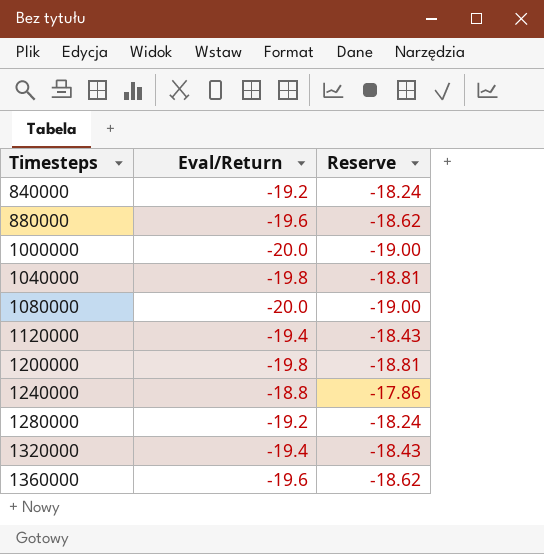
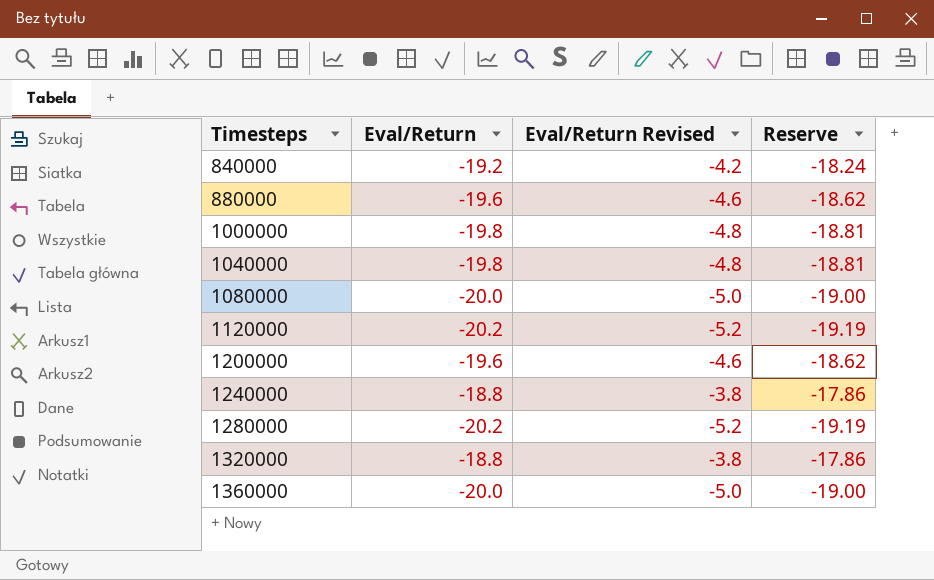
column Eval/Return Revised | formula: none -> [Eval/Return] + 15
1000000 | Eval/Return: -20.0 -> -19.8
1000000 | Reserve: -19.00 -> -18.81
1120000 | Eval/Return: -19.4 -> -20.2
1120000 | Reserve: -18.43 -> -19.19
1200000 | Eval/Return: -19.8 -> -19.6
1200000 | Reserve: -18.81 -> -18.62
1280000 | Eval/Return: -19.2 -> -20.2
1280000 | Reserve: -18.24 -> -19.19
1320000 | Eval/Return: -19.4 -> -18.8
1320000 | Reserve: -18.43 -> -17.86
1360000 | Eval/Return: -19.6 -> -20.0
1360000 | Reserve: -18.62 -> -19.00

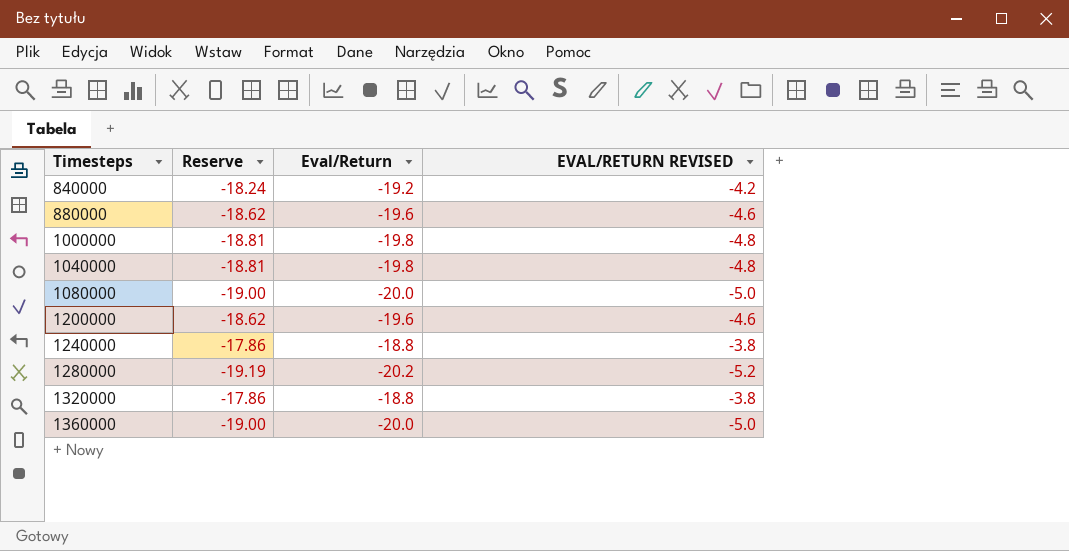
column Reserve | position: 4 -> 2
column name: Eval/Return Revised -> EVAL/RETURN REVISED
row 1120000: -20.2 | -5.2 | -19.19 -> none

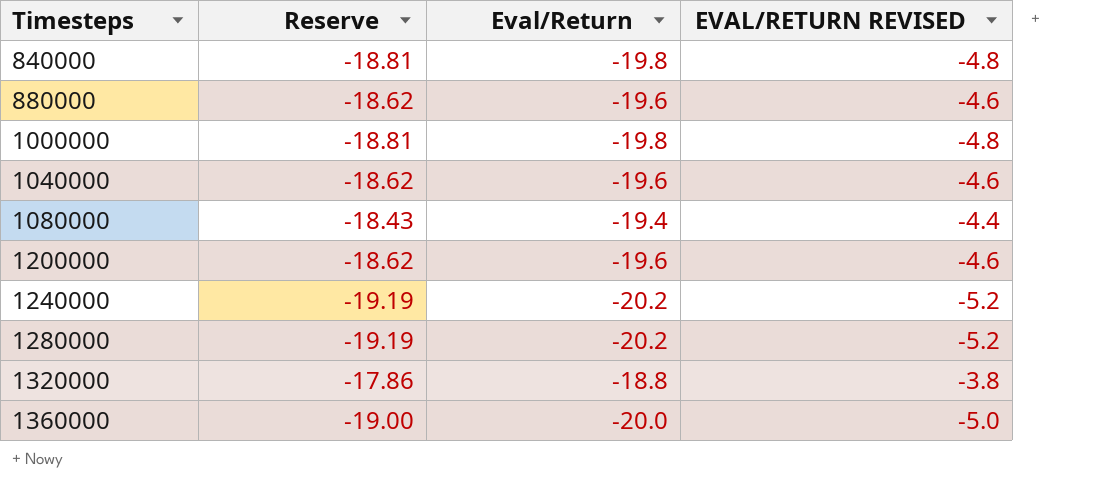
840000 | Reserve: -18.24 -> -18.81
840000 | Eval/Return: -19.2 -> -19.8
840000 | EVAL/RETURN REVISED: -4.2 -> -4.8
1040000 | Reserve: -18.81 -> -18.62
1040000 | Eval/Return: -19.8 -> -19.6
1040000 | EVAL/RETURN REVISED: -4.8 -> -4.6
1080000 | Reserve: -19.00 -> -18.43
1080000 | Eval/Return: -20.0 -> -19.4
1080000 | EVAL/RETURN REVISED: -5.0 -> -4.4
1240000 | Reserve: -17.86 -> -19.19
1240000 | Eval/Return: -18.8 -> -20.2
1240000 | EVAL/RETURN REVISED: -3.8 -> -5.2

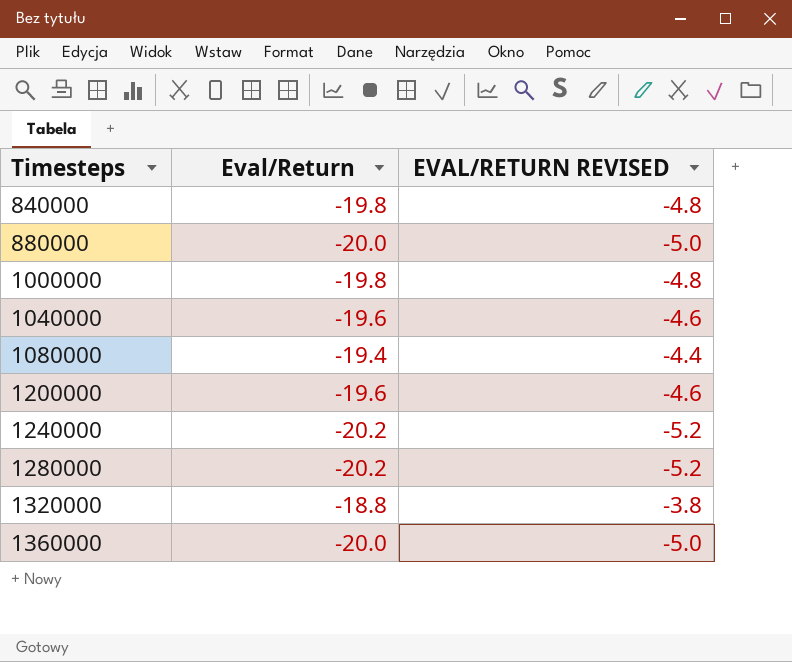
column Reserve | formula: [Eval/Return] * 0.95 -> none
880000 | Eval/Return: -19.6 -> -20.0
880000 | EVAL/RETURN REVISED: -4.6 -> -5.0

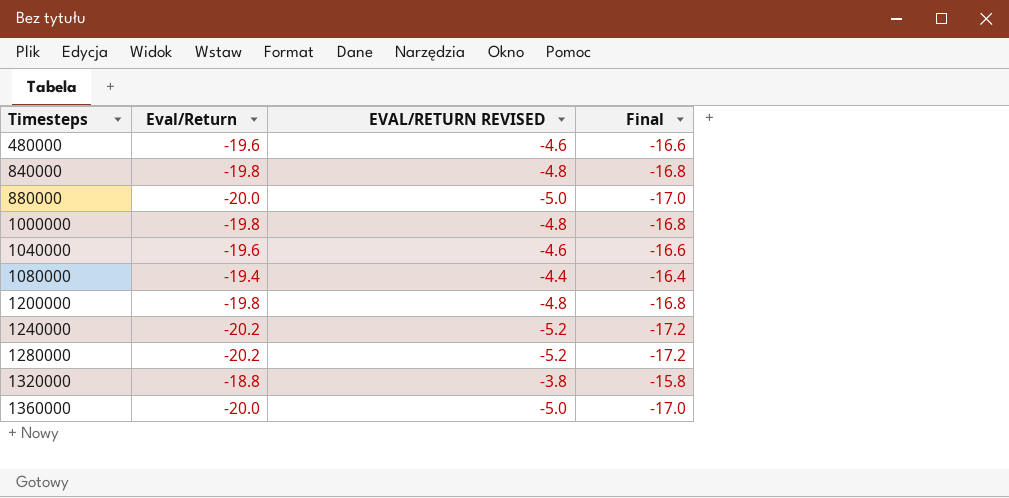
column Final | formula: none -> [Eval/Return] + 3
row 480000: none -> -19.6 | -4.6 | -16.6
1200000 | Eval/Return: -19.6 -> -19.8
1200000 | EVAL/RETURN REVISED: -4.6 -> -4.8

